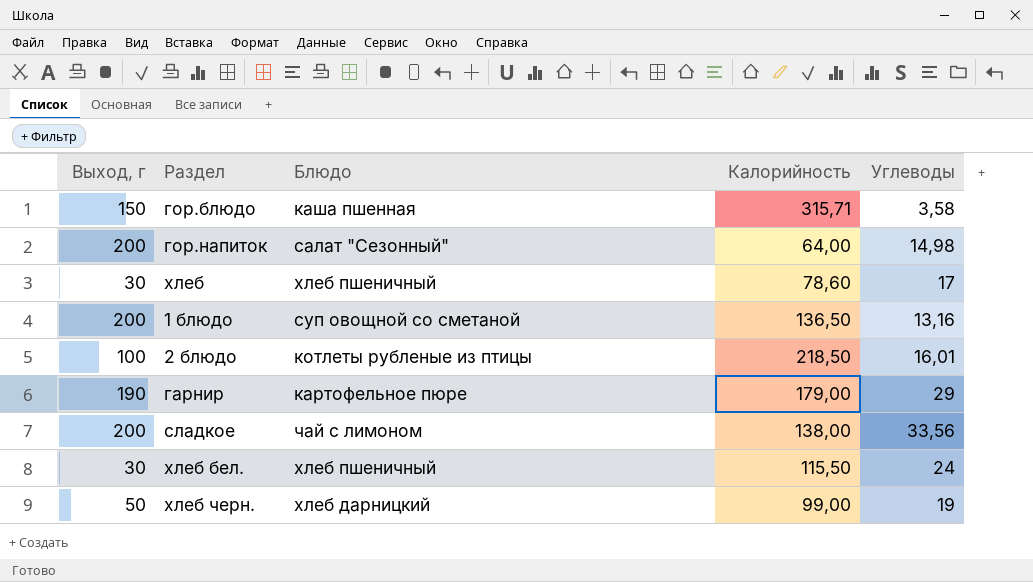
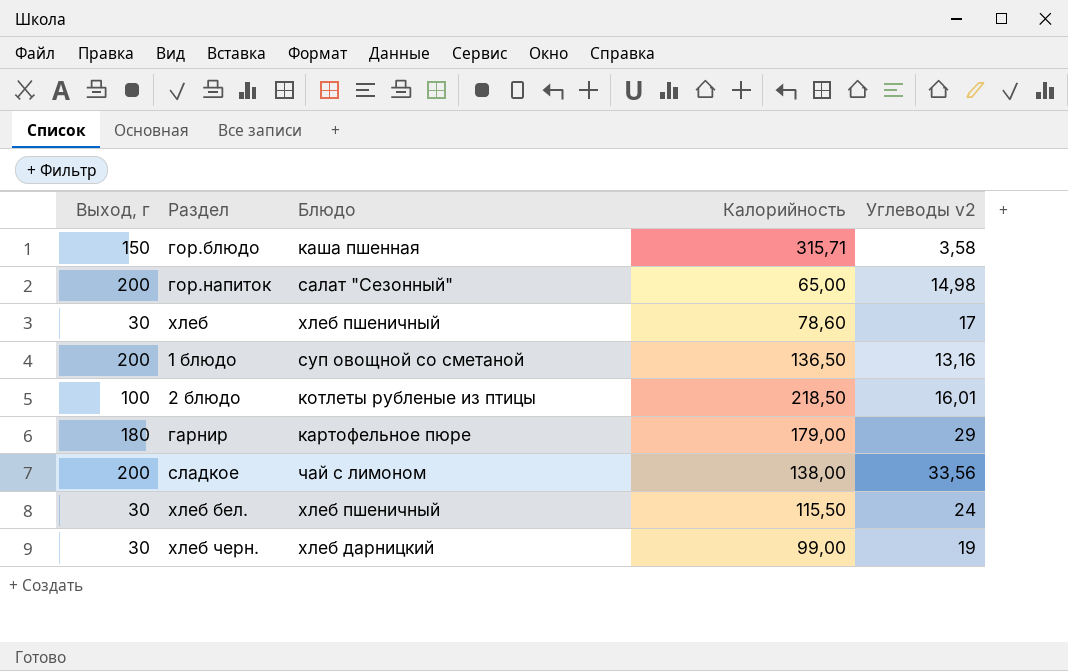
column name: Углеводы -> Углеводы v2
гор.напиток | Калорийность: 64,00 -> 65,00
гарнир | Выход, г: 190 -> 180
хлеб черн. | Выход, г: 50 -> 30

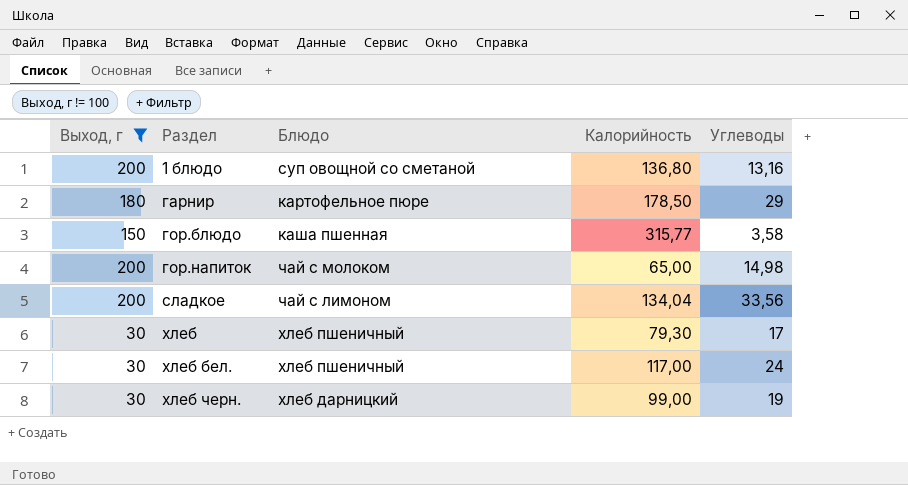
filter: none -> Выход, г != 100
row order: none -> Раздел ascending
column name: Углеводы v2 -> Углеводы
1 блюдо | Калорийность: 136,50 -> 136,80
гарнир | Калорийность: 179,00 -> 178,50
гор.блюдо | Калорийность: 315,71 -> 315,77
гор.напиток | Блюдо: салат "Сезонный" -> чай с молоком
сладкое | Калорийность: 138,00 -> 134,04
хлеб | Калорийность: 78,60 -> 79,30
хлеб бел. | Калорийность: 115,50 -> 117,00

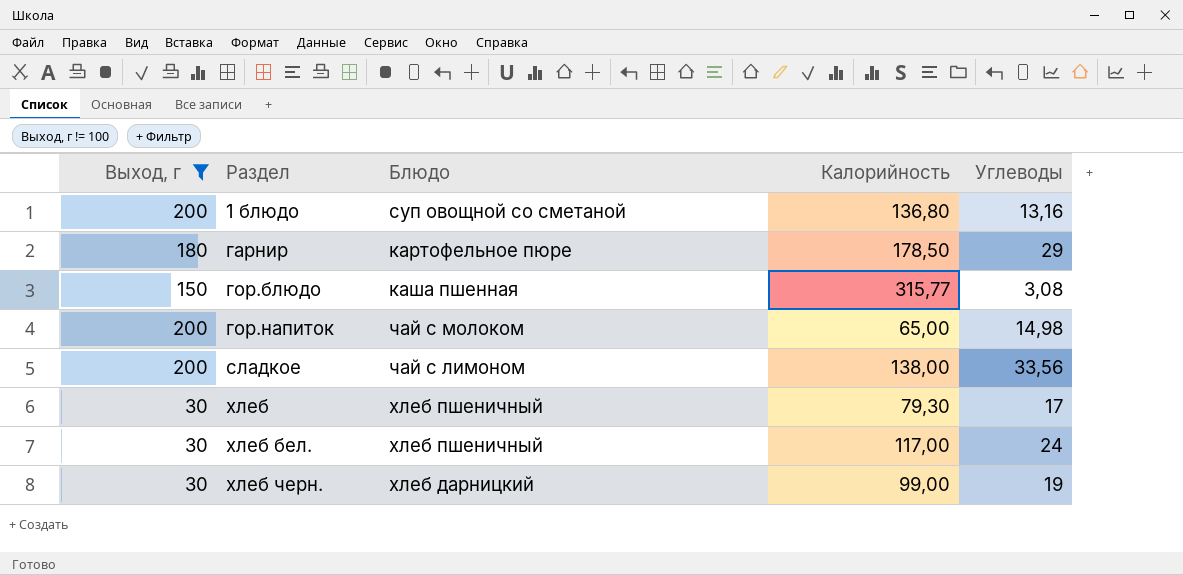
гор.блюдо | Углеводы: 3,58 -> 3,08
сладкое | Калорийность: 134,04 -> 138,00

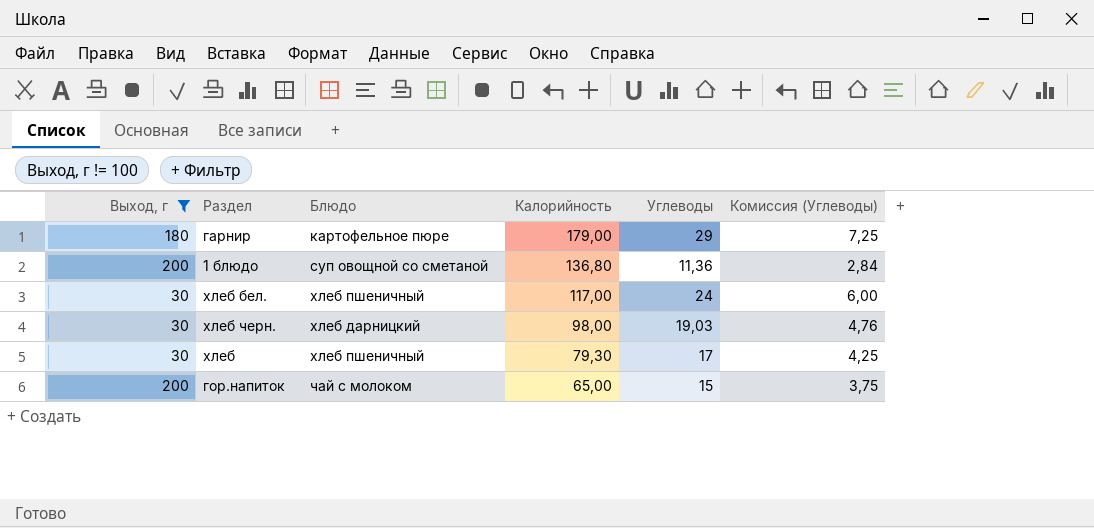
row order: Раздел ascending -> Калорийность descending
column Комиссия (Углеводы) | formula: none -> [Углеводы] * 0,25
row гор.блюдо: 150 | каша пшенная | 315,77 | 3,08 -> none
row сладкое: 200 | чай с лимоном | 138,00 | 33,56 -> none
гарнир | Калорийность: 178,50 -> 179,00
1 блюдо | Углеводы: 13,16 -> 11,36
хлеб черн. | Калорийность: 99,00 -> 98,00
хлеб черн. | Углеводы: 19 -> 19,03
гор.напиток | Углеводы: 14,98 -> 15

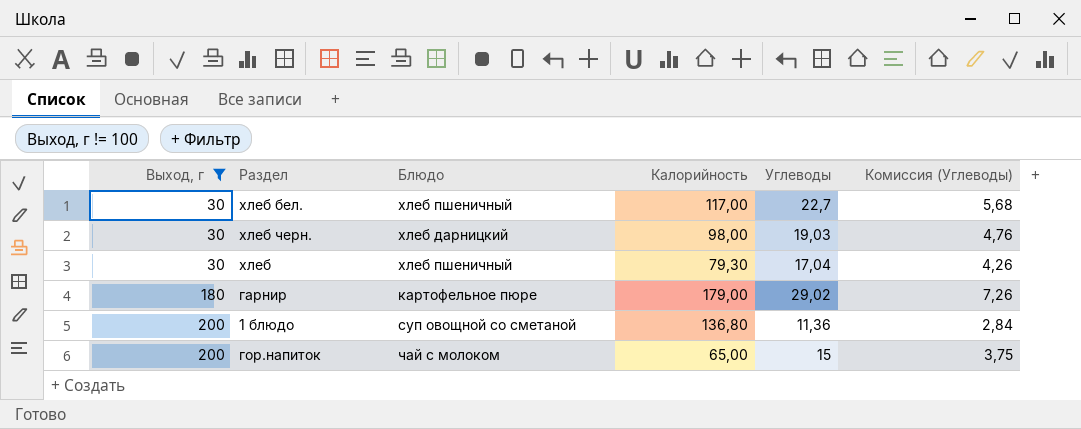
row order: Калорийность descending -> Выход, г ascending
хлеб бел. | Углеводы: 24 -> 22,7
хлеб бел. | Комиссия (Углеводы): 6,00 -> 5,68
хлеб | Углеводы: 17 -> 17,04
хлеб | Комиссия (Углеводы): 4,25 -> 4,26
гарнир | Углеводы: 29 -> 29,02
гарнир | Комиссия (Углеводы): 7,25 -> 7,26

